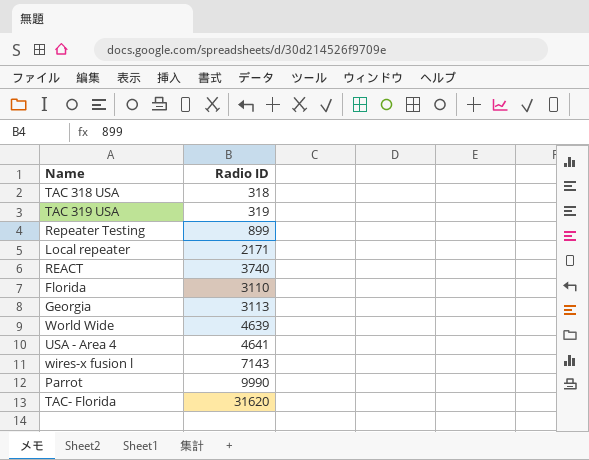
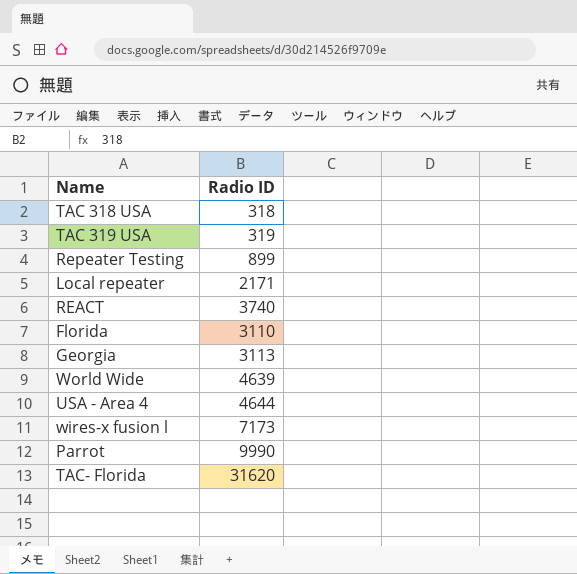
USA - Area 4 | Radio ID: 4641 -> 4644
wires-x fusion l | Radio ID: 7143 -> 7173

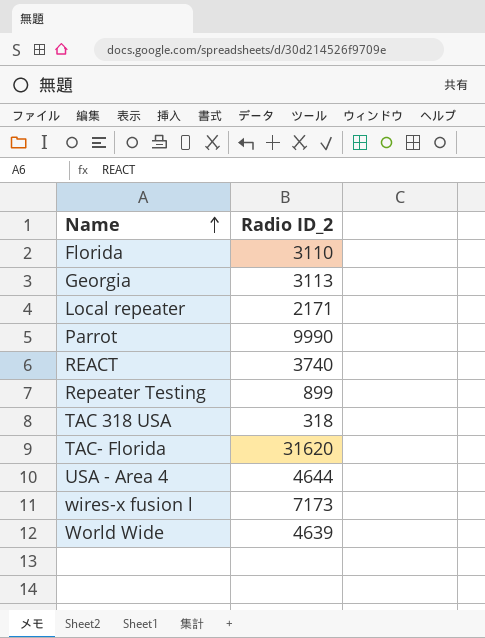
row order: none -> Name ascending
column name: Radio ID -> Radio ID_2
row TAC 319 USA: 319 -> none

